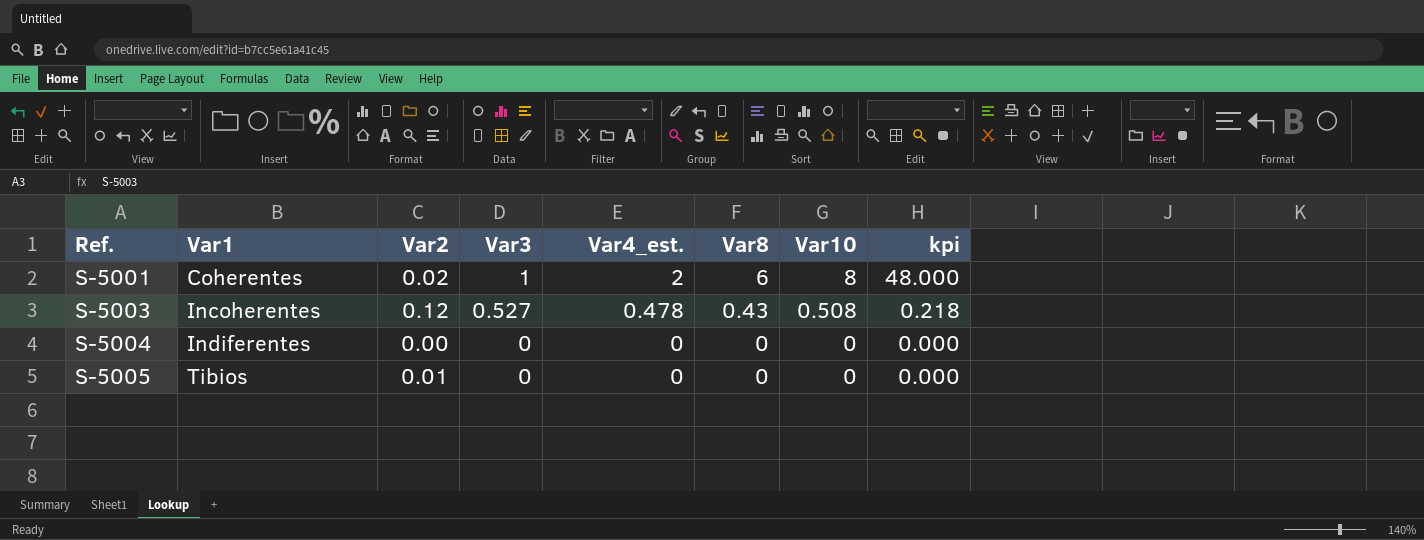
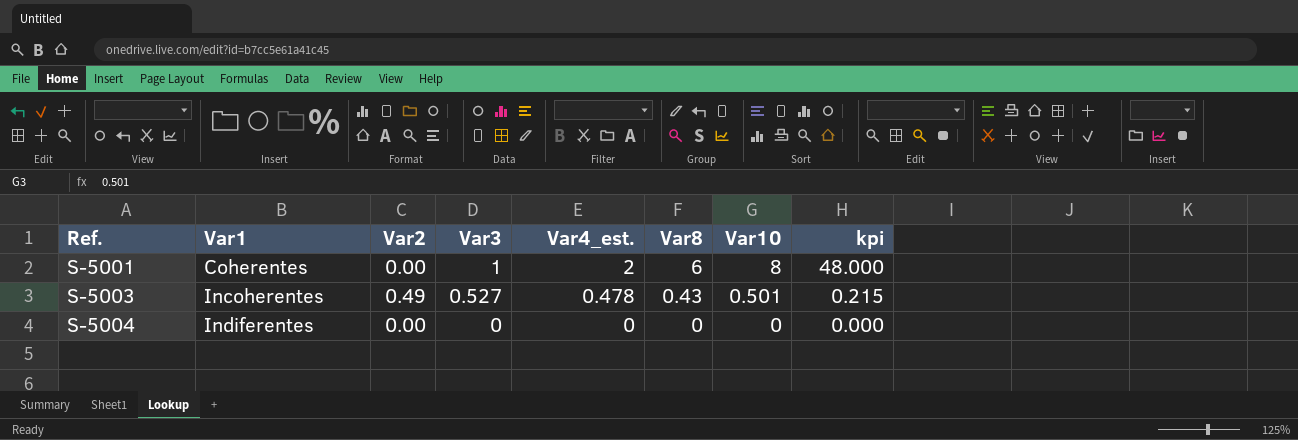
row S-5005: Tibios | 0.01 | 0 | 0 | 0 | 0 | 0.000 -> none
S-5001 | Var2: 0.02 -> 0.00
S-5003 | Var2: 0.12 -> 0.49
S-5003 | Var10: 0.508 -> 0.501
S-5003 | kpi: 0.218 -> 0.215

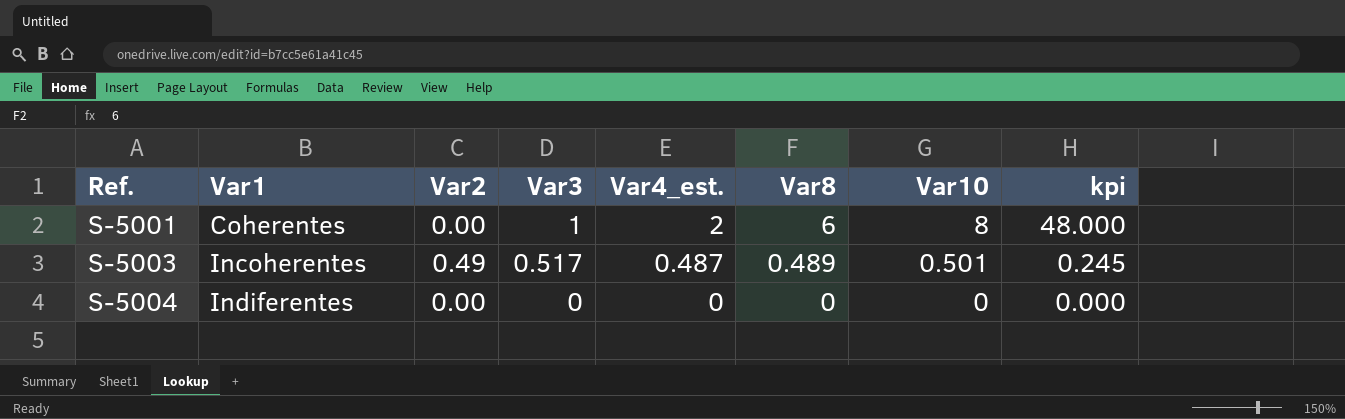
S-5003 | Var3: 0.527 -> 0.517
S-5003 | Var4_est.: 0.478 -> 0.487
S-5003 | Var8: 0.43 -> 0.489
S-5003 | kpi: 0.215 -> 0.245

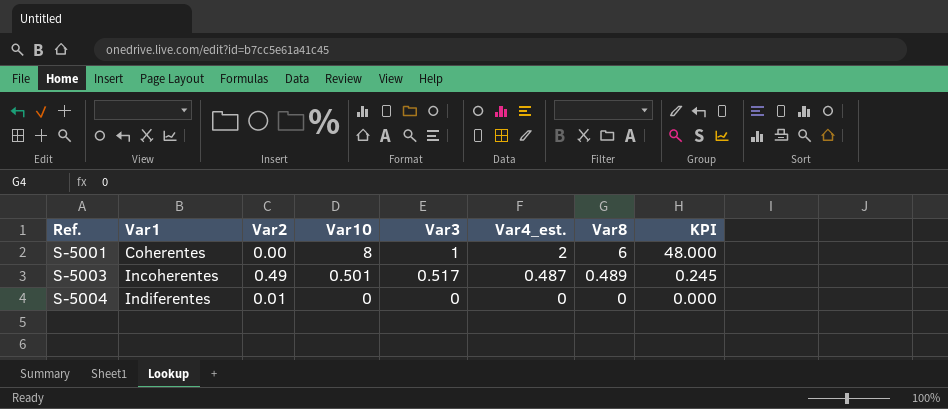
column Var10 | position: 7 -> 4
column name: kpi -> KPI
S-5004 | Var2: 0.00 -> 0.01

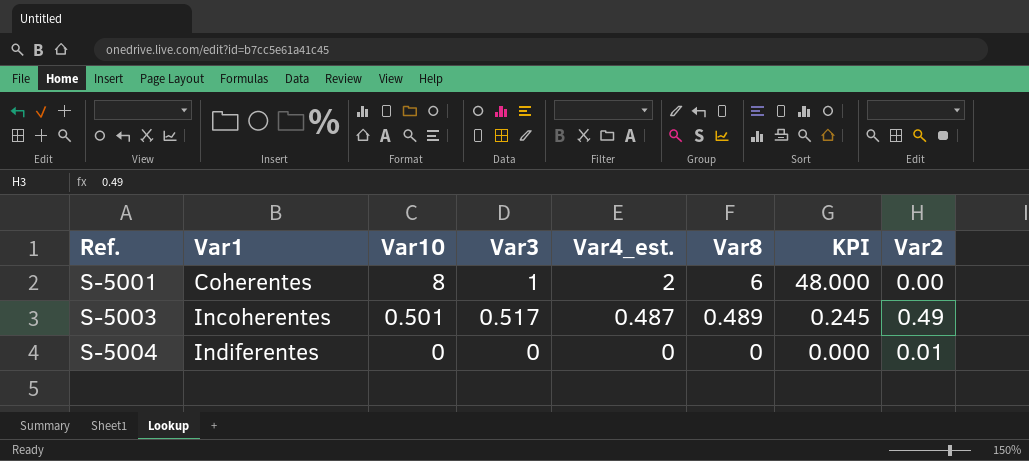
column Var2 | position: 3 -> 8

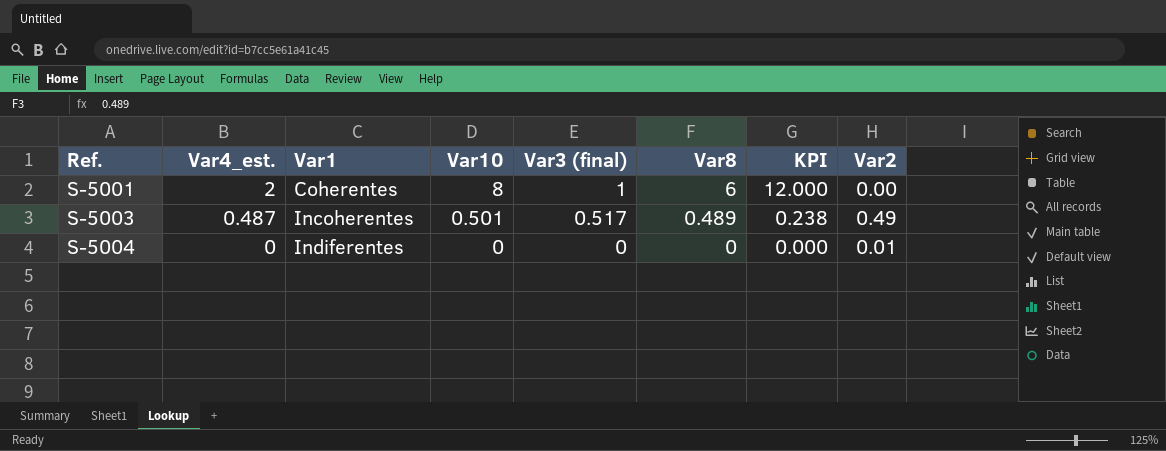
column Var4_est. | position: 5 -> 2
column name: Var3 -> Var3 (final)
column KPI | formula: [Var10] * [Var8] -> [Var4_est.] * [Var8]

